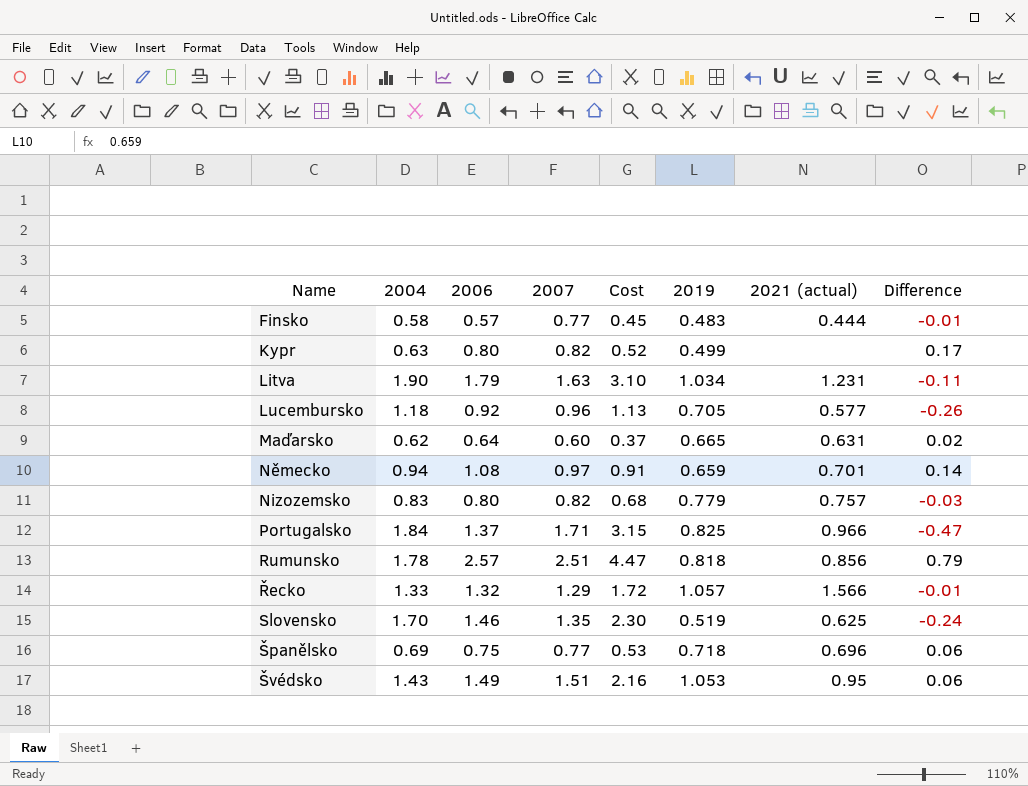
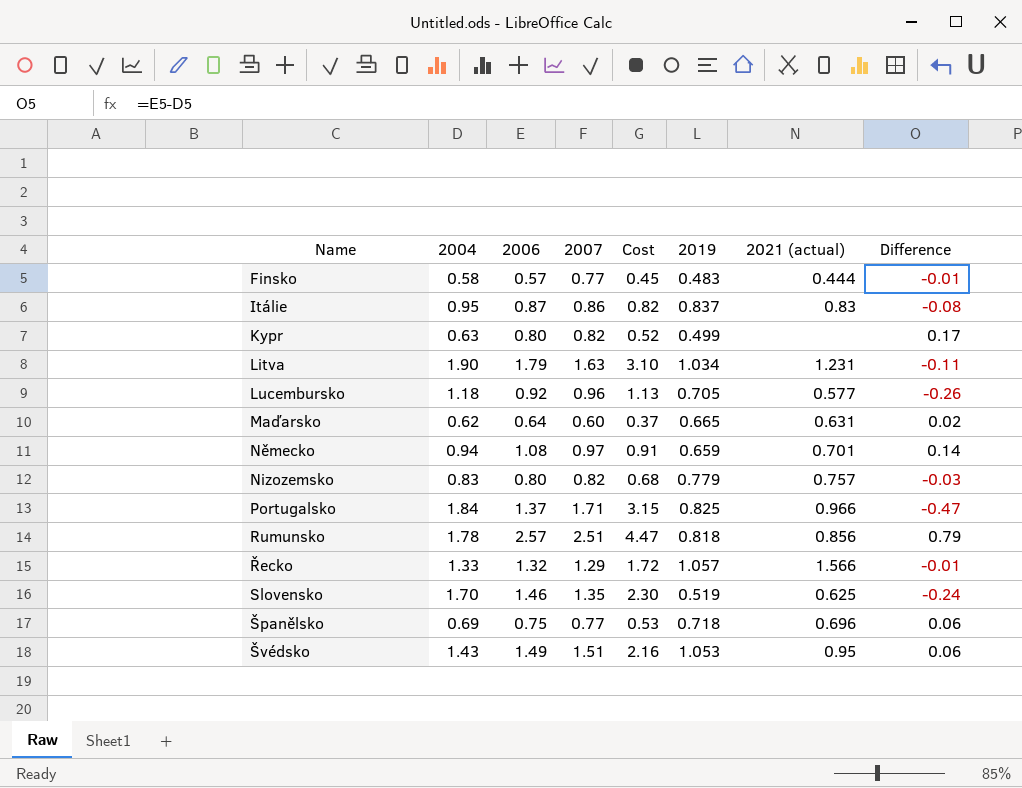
row Itálie: none -> 0.95 | 0.87 | 0.86 | 0.82 | 0.837 | 0.83 | -0.08

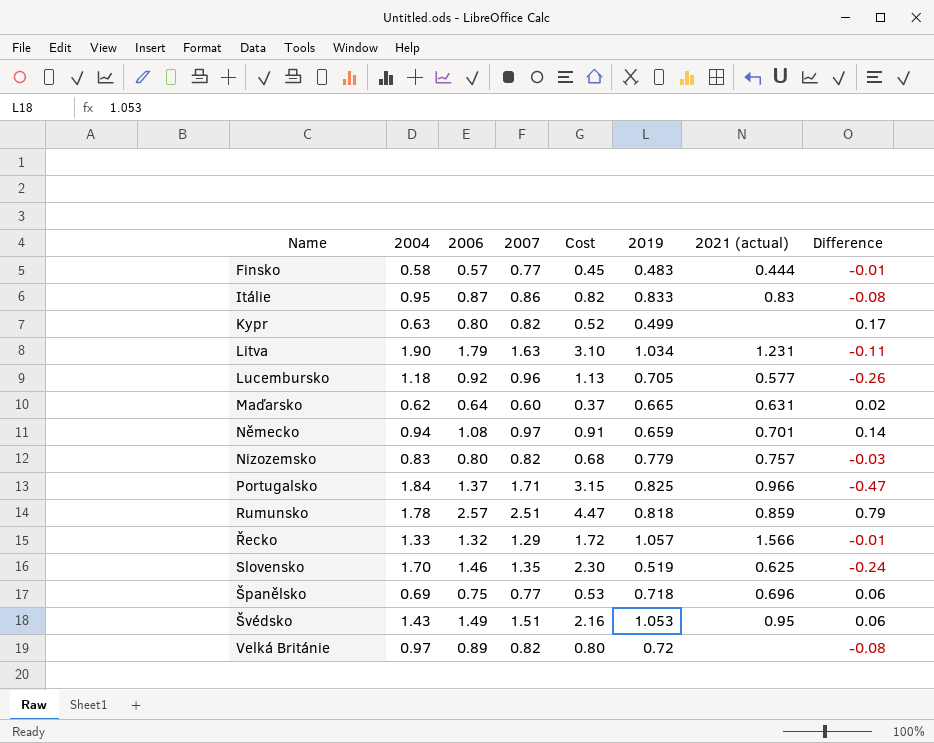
Itálie | 2019: 0.837 -> 0.833
Rumunsko | 2021 (actual): 0.856 -> 0.859
row Velká Británie: none -> 0.97 | 0.89 | 0.82 | 0.80 | 0.72 | none | -0.08

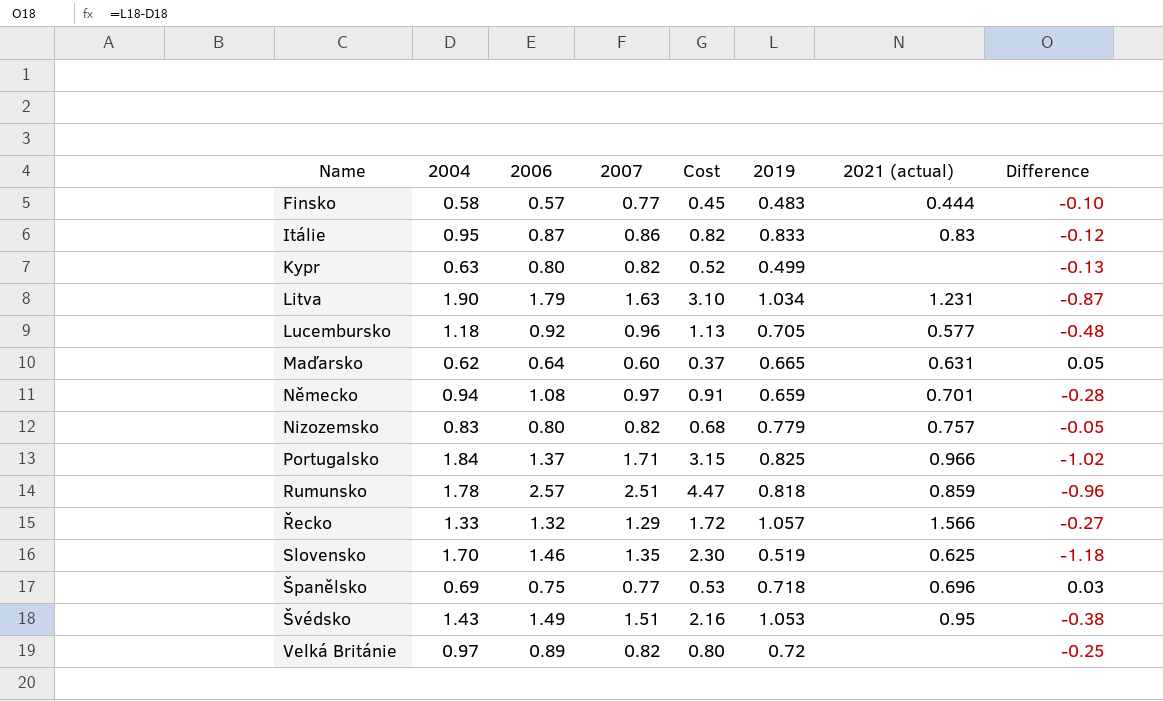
column Difference | formula: [2006] - [2004] -> [2019] - [2004]

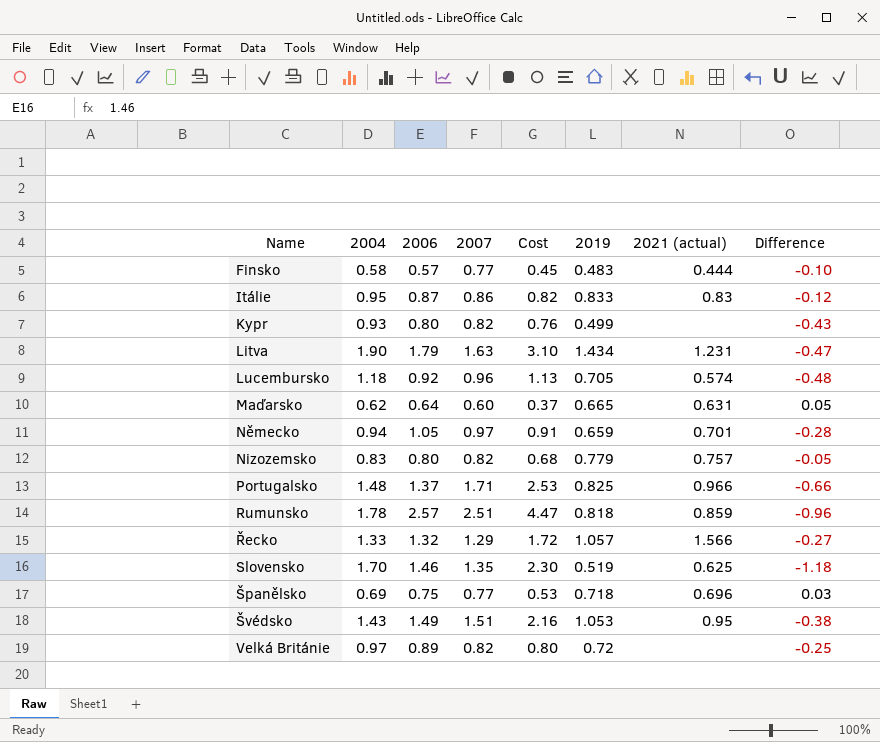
Kypr | 2004: 0.63 -> 0.93
Kypr | Cost: 0.52 -> 0.76
Kypr | Difference: -0.13 -> -0.43
Litva | 2019: 1.034 -> 1.434
Litva | Difference: -0.87 -> -0.47
Lucembursko | 2021 (actual): 0.577 -> 0.574
Německo | 2006: 1.08 -> 1.05
Portugalsko | 2004: 1.84 -> 1.48
Portugalsko | Cost: 3.15 -> 2.53
Portugalsko | Difference: -1.02 -> -0.66

